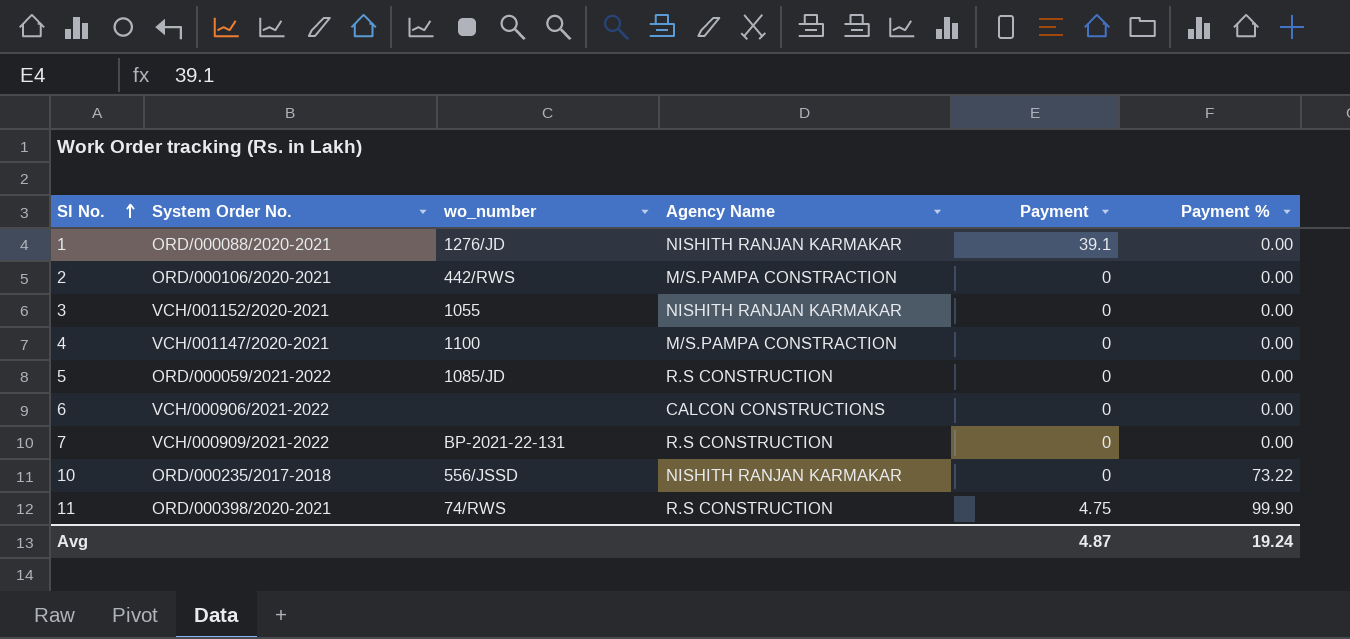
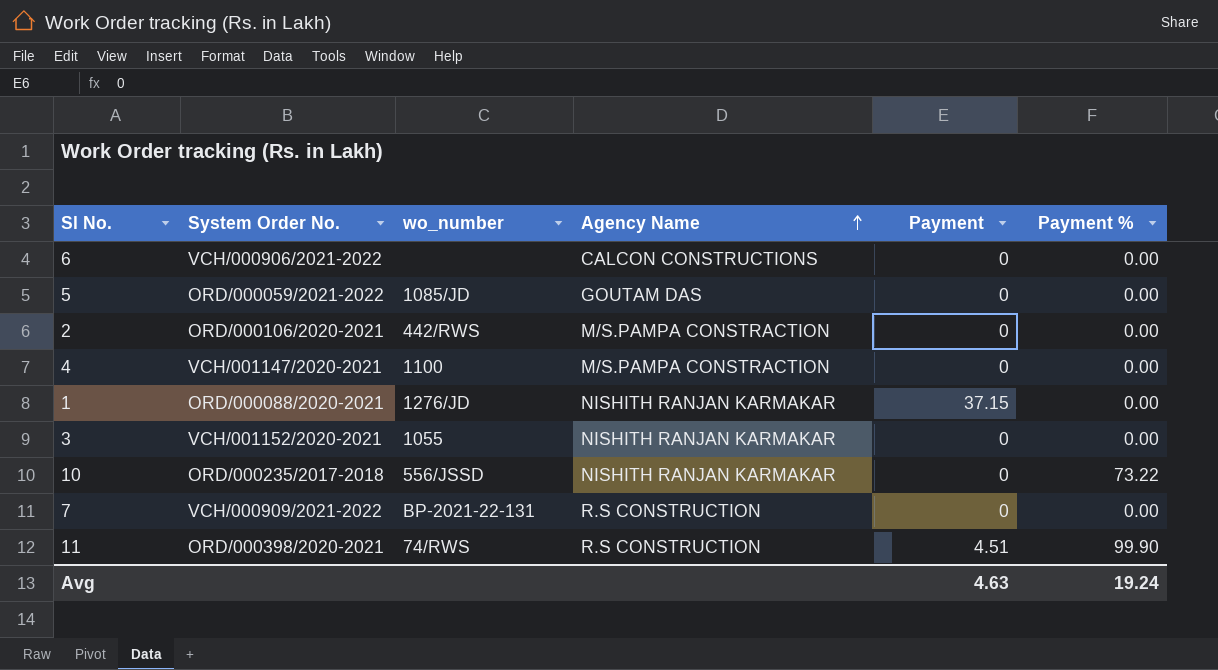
row order: Sl No. ascending -> Agency Name ascending
5 | Agency Name: R.S CONSTRUCTION -> GOUTAM DAS
1 | Payment: 39.1 -> 37.15
11 | Payment: 4.75 -> 4.51
Avg | Payment: 4.87 -> 4.63

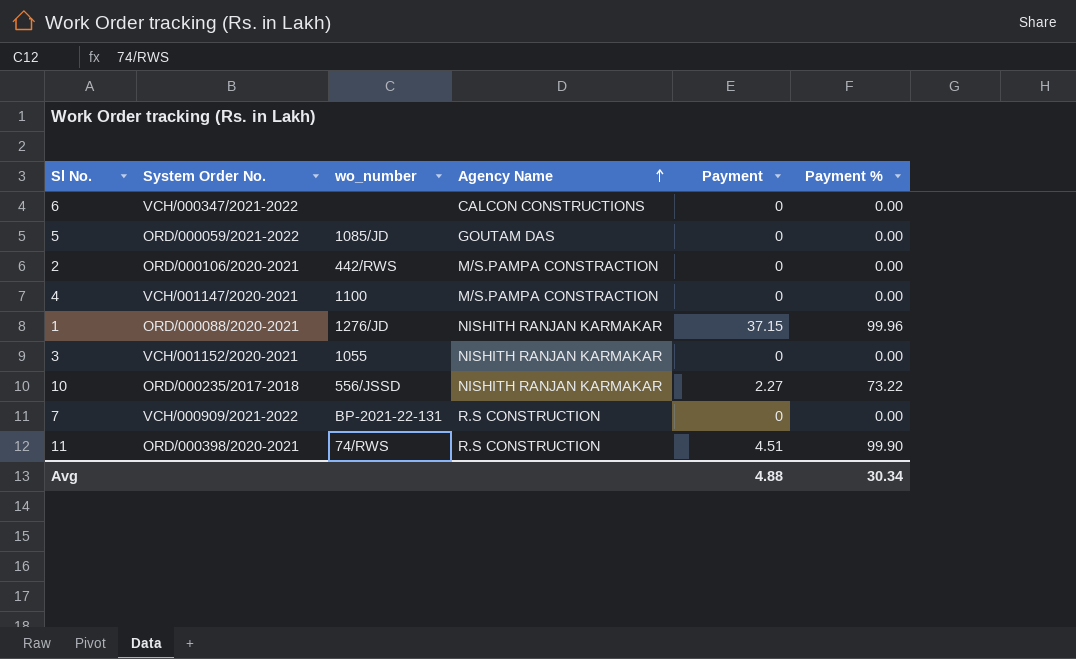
6 | System Order No.: VCH/000906/2021-2022 -> VCH/000347/2021-2022
1 | Payment %: 0.00 -> 99.96
10 | Payment: 0 -> 2.27
Avg | Payment: 4.63 -> 4.88
Avg | Payment %: 19.24 -> 30.34

